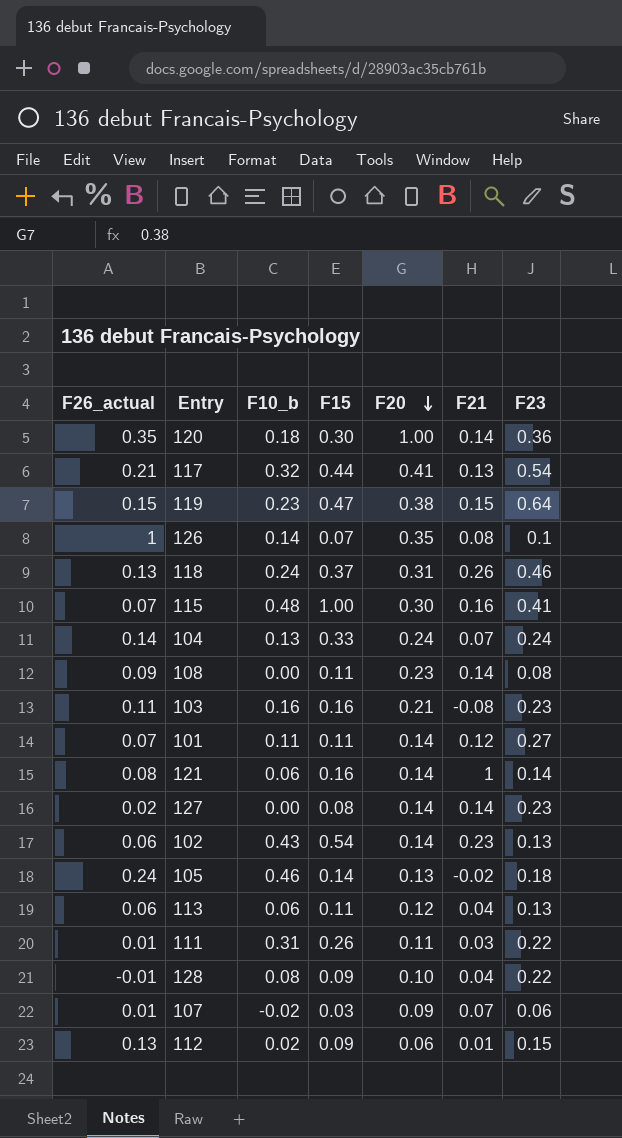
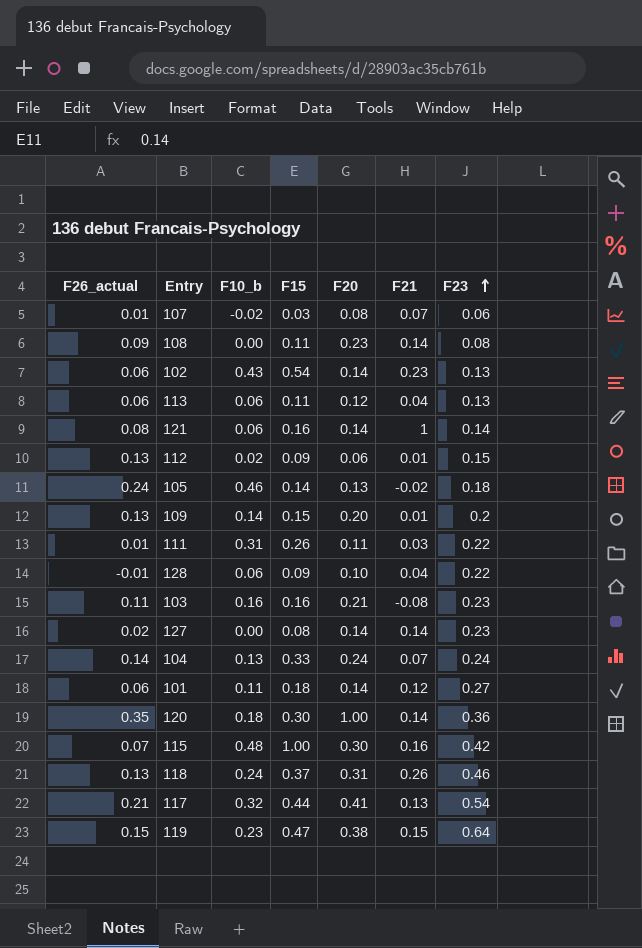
row order: F20 descending -> F23 ascending
row 126: 1 | 0.14 | 0.07 | 0.35 | 0.08 | 0.1 -> none
107 | F20: 0.09 -> 0.08
row 109: none -> 0.13 | 0.14 | 0.15 | 0.20 | 0.01 | 0.2
128 | F10_b: 0.08 -> 0.06
101 | F26_actual: 0.07 -> 0.06
101 | F15: 0.11 -> 0.18
115 | F23: 0.41 -> 0.42

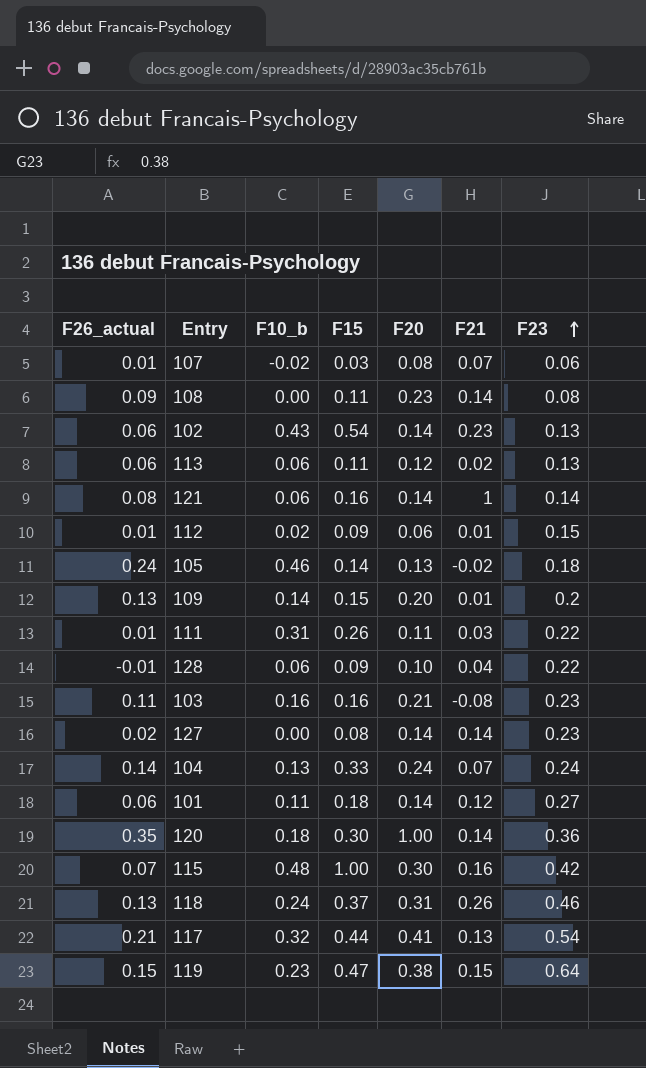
113 | F21: 0.04 -> 0.02
112 | F26_actual: 0.13 -> 0.01

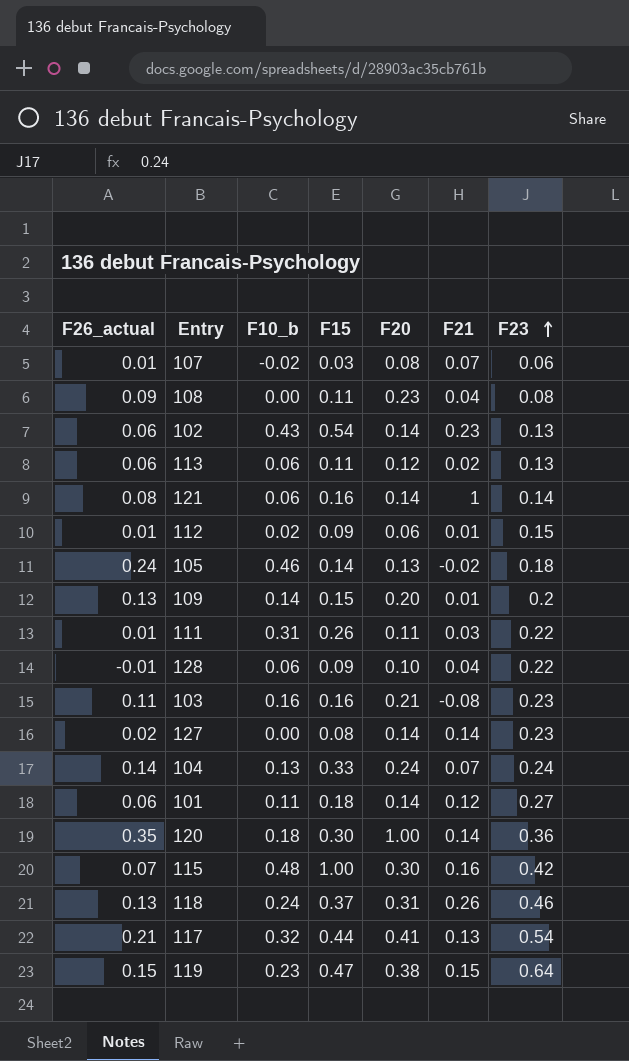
108 | F21: 0.14 -> 0.04

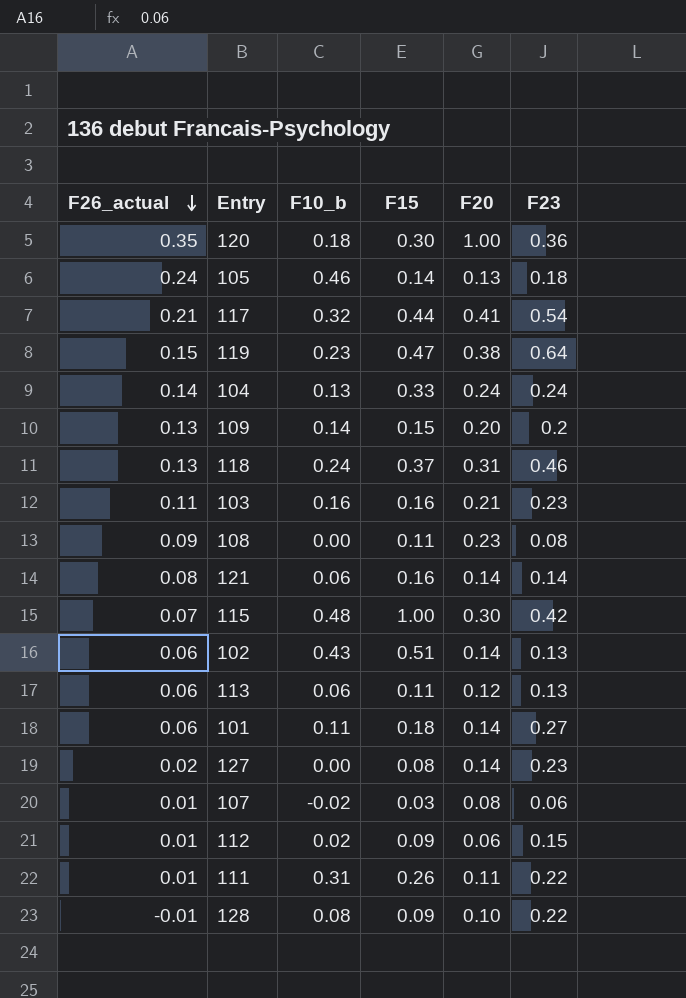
row order: F23 ascending -> F26_actual descending
column F21 | position: 6 -> none
102 | F15: 0.54 -> 0.51
128 | F10_b: 0.06 -> 0.08

